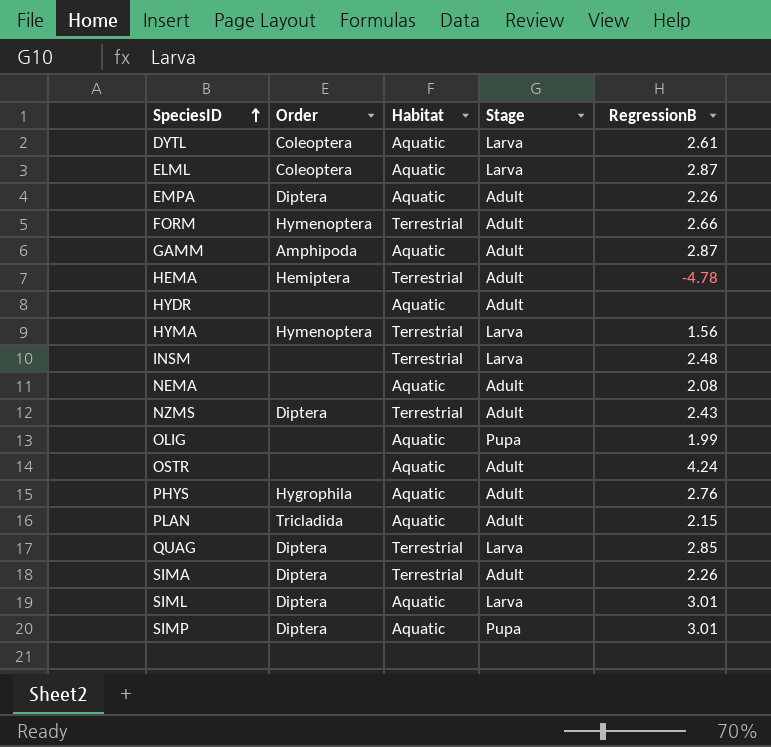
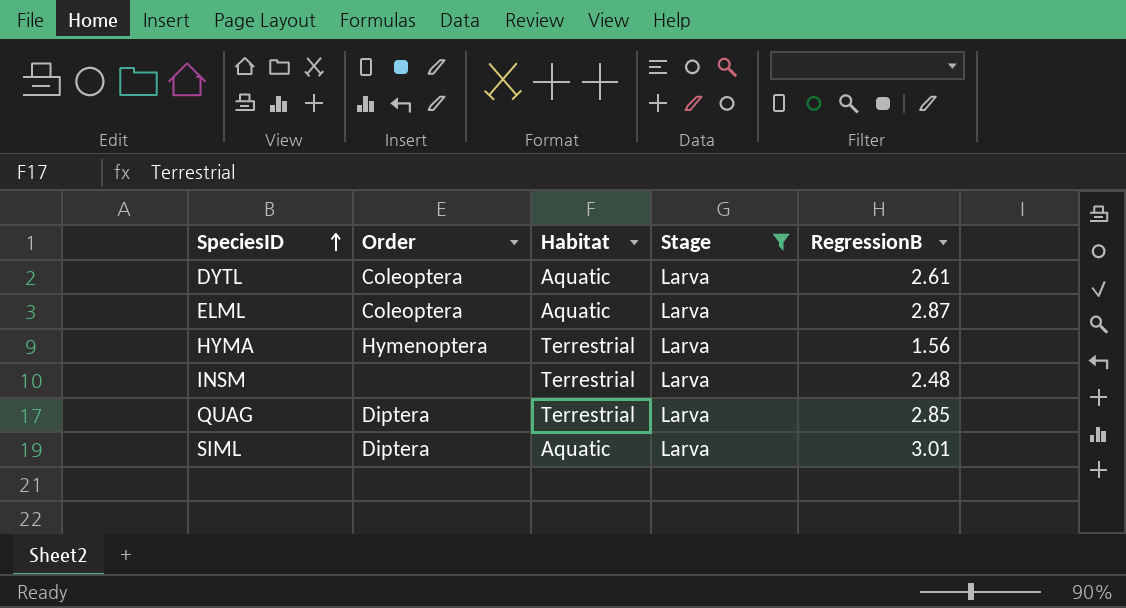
filter: none -> Stage = Larva

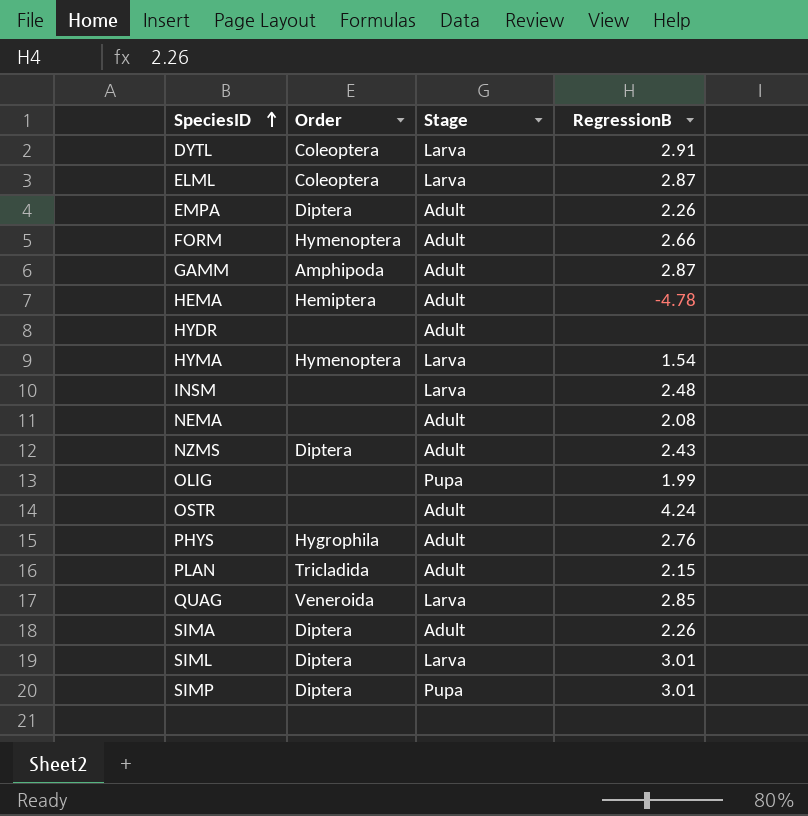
filter: Stage = Larva -> none
column Habitat | position: 3 -> none
DYTL | RegressionB: 2.61 -> 2.91
HYMA | RegressionB: 1.56 -> 1.54
QUAG | Order: Diptera -> Veneroida

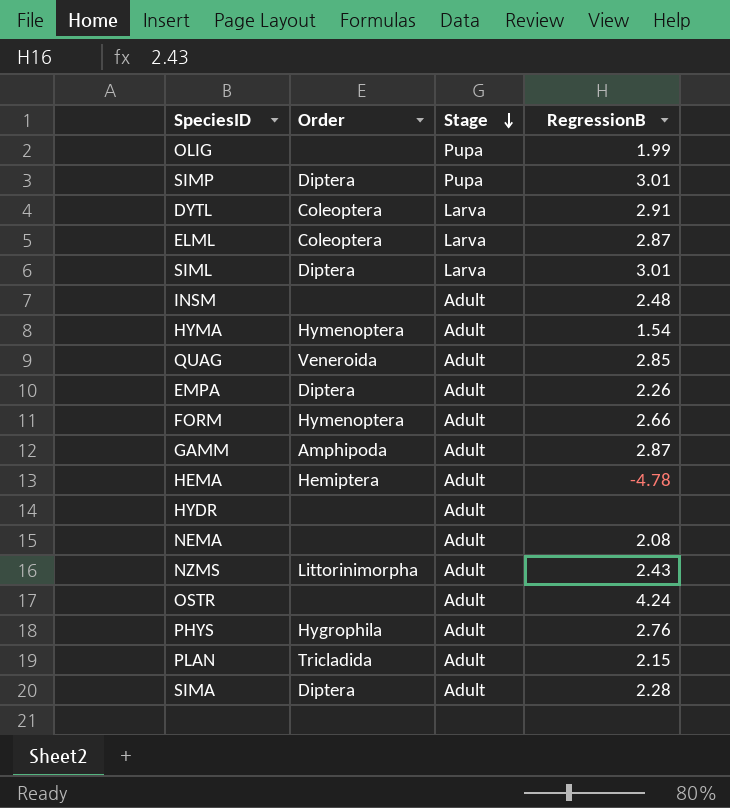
row order: SpeciesID ascending -> Stage descending
INSM | Stage: Larva -> Adult
HYMA | Stage: Larva -> Adult
QUAG | Stage: Larva -> Adult
NZMS | Order: Diptera -> Littorinimorpha
SIMA | RegressionB: 2.26 -> 2.28

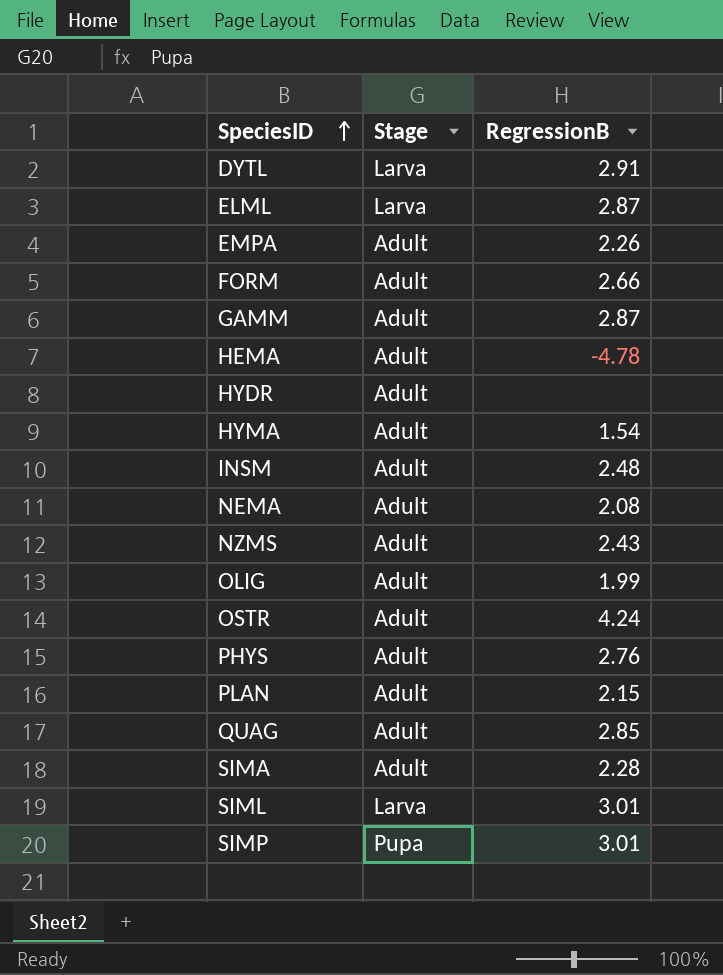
row order: Stage descending -> SpeciesID ascending
column Order | position: 2 -> none
OLIG | Stage: Pupa -> Adult

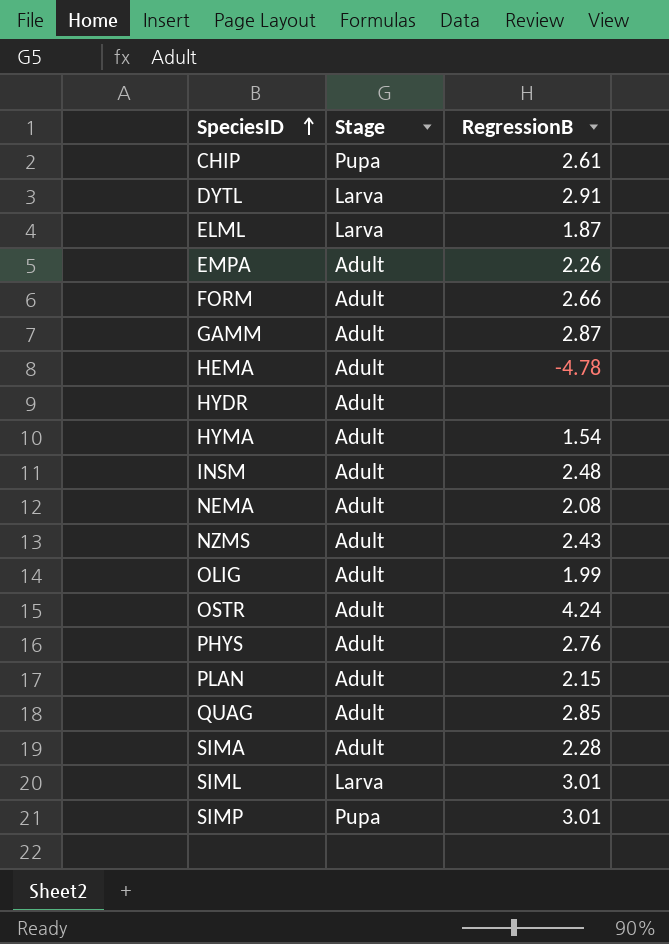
row CHIP: none -> Pupa | 2.61
ELML | RegressionB: 2.87 -> 1.87

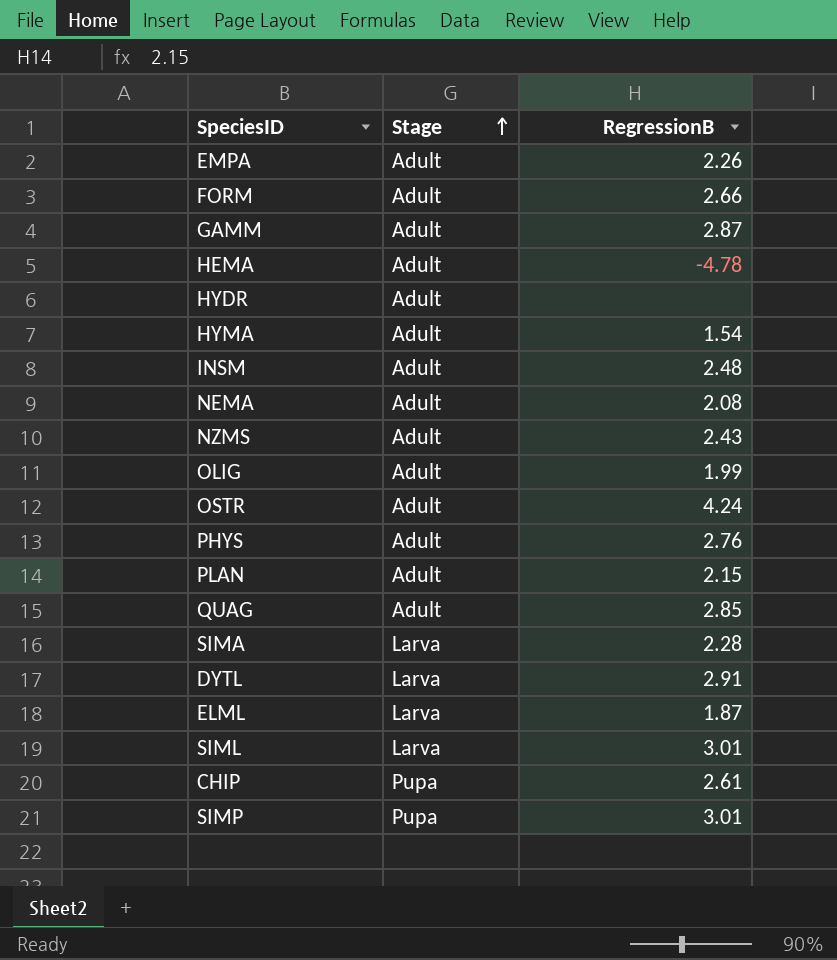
row order: SpeciesID ascending -> Stage ascending
SIMA | Stage: Adult -> Larva

